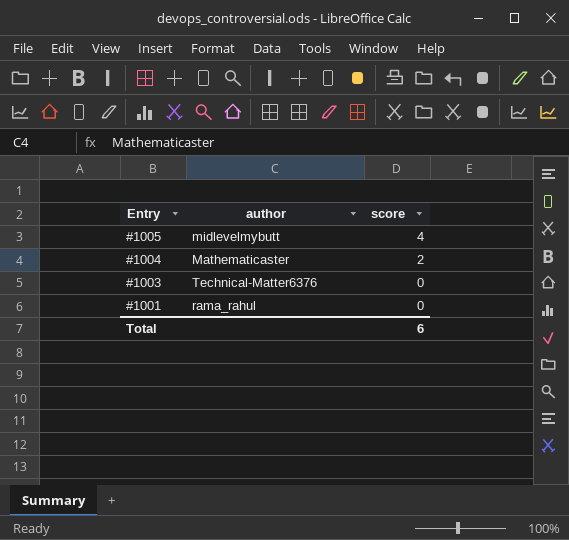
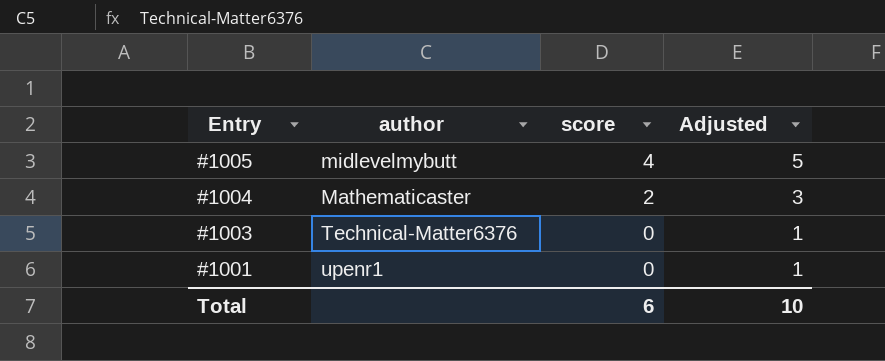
column Adjusted | formula: none -> [score] + 1
#1001 | author: rama_rahul -> upenr1

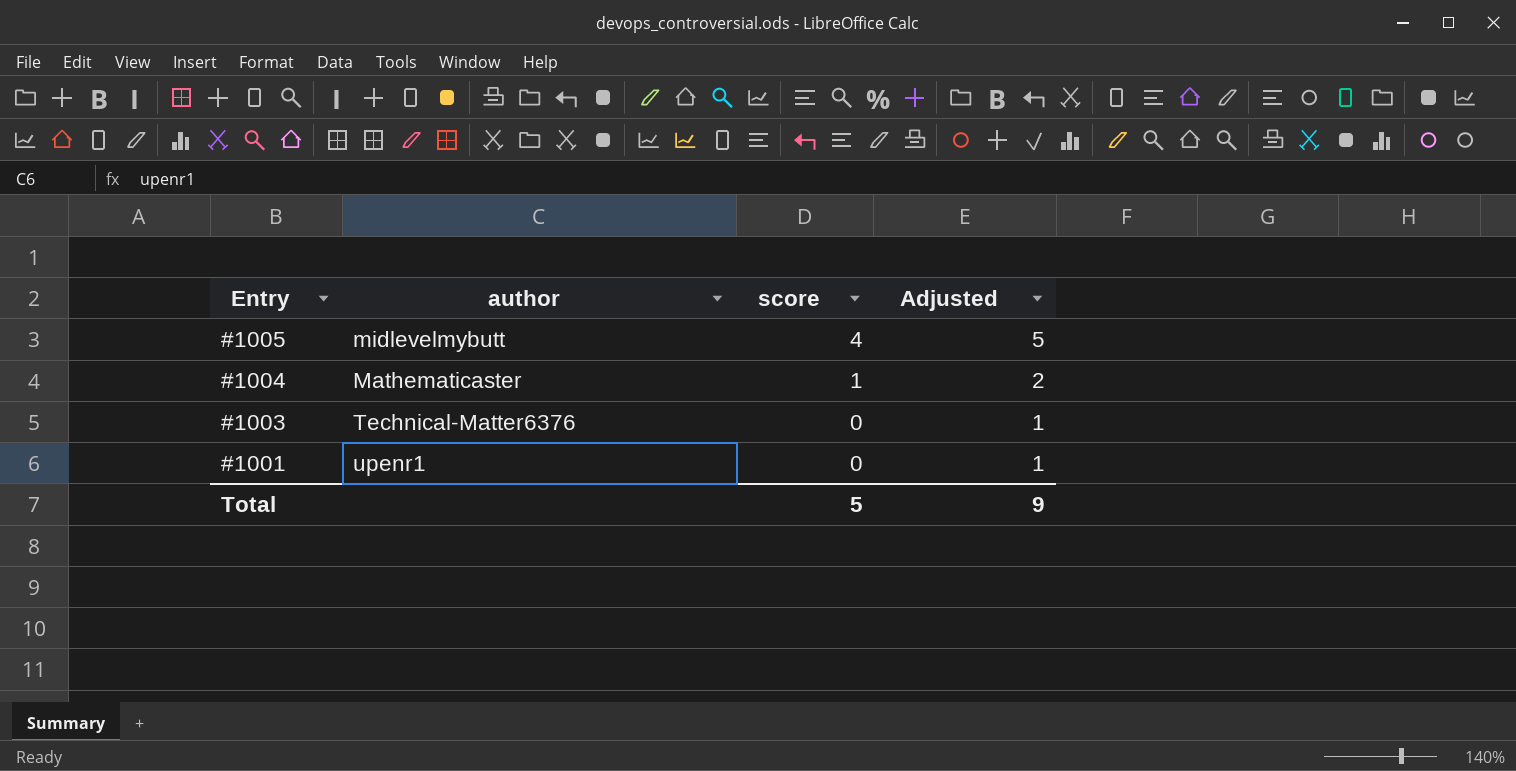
#1004 | score: 2 -> 1
#1004 | Adjusted: 3 -> 2
Total | score: 6 -> 5
Total | Adjusted: 10 -> 9

